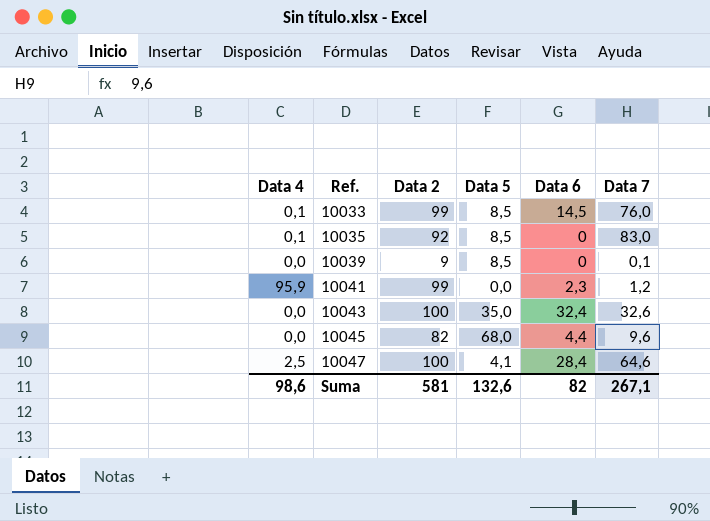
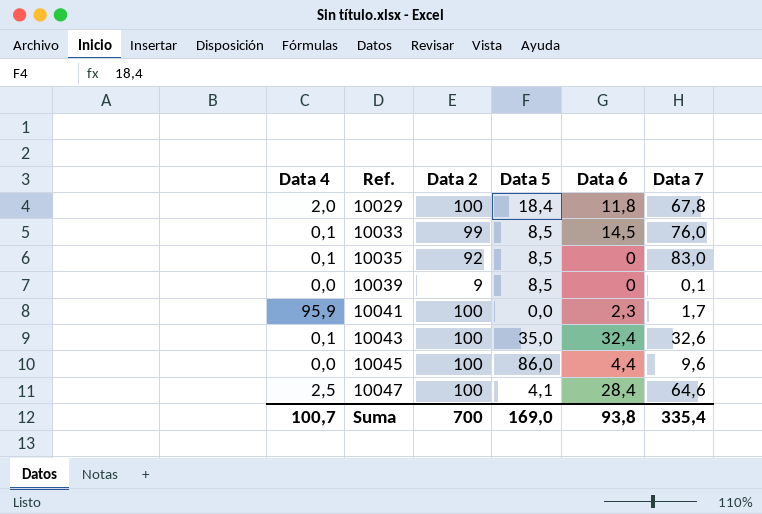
row 10029: none -> 2,0 | 100 | 18,4 | 11,8 | 67,8
10041 | Data 2: 99 -> 100
10041 | Data 7: 1,2 -> 1,7
10043 | Data 4: 0,0 -> 0,1
10045 | Data 2: 82 -> 100
10045 | Data 5: 68,0 -> 86,0
Suma | Data 4: 98,6 -> 100,7
Suma | Data 2: 581 -> 700
Suma | Data 5: 132,6 -> 169,0
Suma | Data 6: 82 -> 93,8
Suma | Data 7: 267,1 -> 335,4

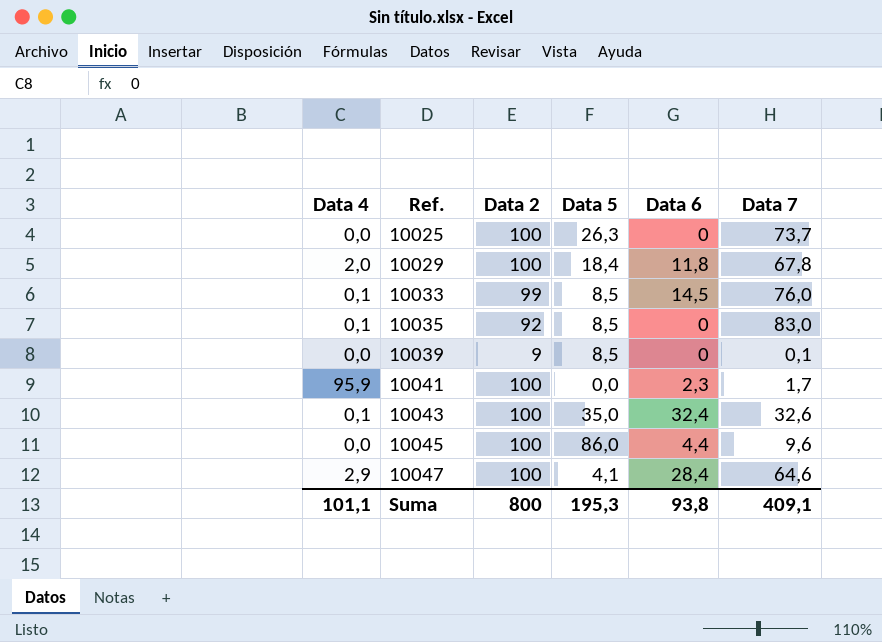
row 10025: none -> 0,0 | 100 | 26,3 | 0 | 73,7
10047 | Data 4: 2,5 -> 2,9
Suma | Data 4: 100,7 -> 101,1
Suma | Data 2: 700 -> 800
Suma | Data 5: 169,0 -> 195,3
Suma | Data 7: 335,4 -> 409,1

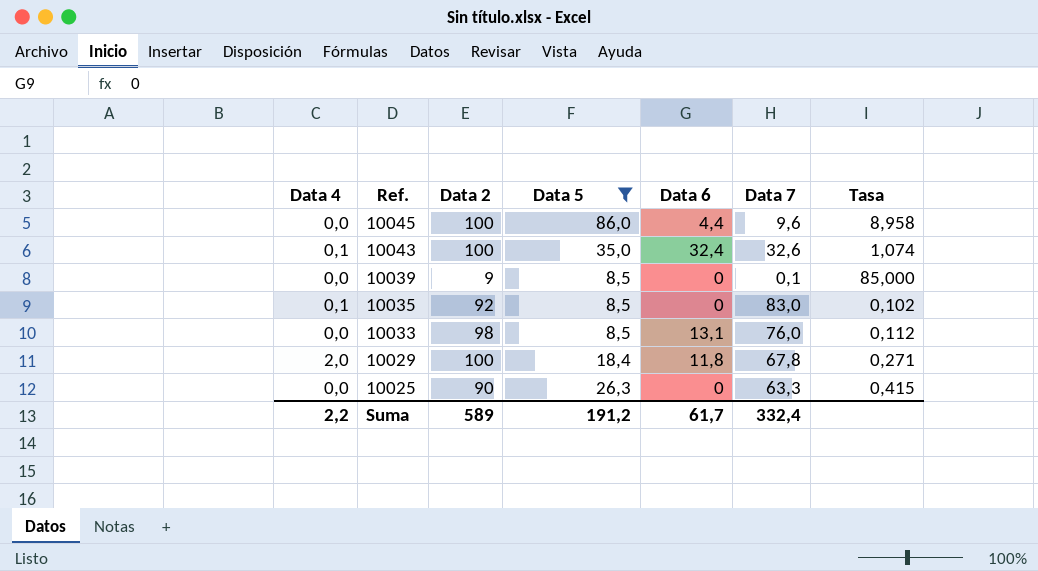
filter: none -> Data 5 >= 8,5
row order: Ref. ascending -> Ref. descending
column Tasa | formula: none -> [Data 5] / [Data 7]
10033 | Data 4: 0,1 -> 0,0
10033 | Data 2: 99 -> 98
10033 | Data 6: 14,5 -> 13,1
10025 | Data 2: 100 -> 90
10025 | Data 7: 73,7 -> 63,3
Suma | Data 4: 101,1 -> 2,2
Suma | Data 2: 800 -> 589
Suma | Data 5: 195,3 -> 191,2
Suma | Data 6: 93,8 -> 61,7
Suma | Data 7: 409,1 -> 332,4

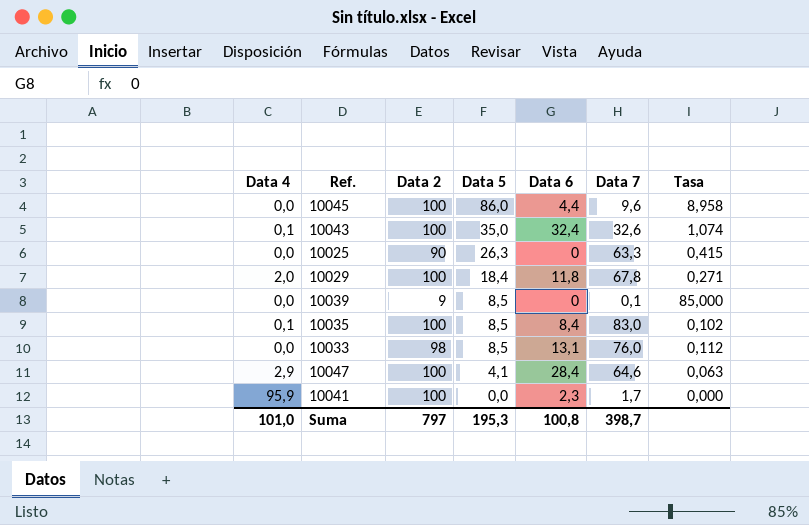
filter: Data 5 >= 8,5 -> none
row order: Ref. descending -> Data 5 descending
10035 | Data 2: 92 -> 100
10035 | Data 6: 0 -> 8,4
Suma | Data 4: 2,2 -> 101,0
Suma | Data 2: 589 -> 797
Suma | Data 5: 191,2 -> 195,3
Suma | Data 6: 61,7 -> 100,8
Suma | Data 7: 332,4 -> 398,7

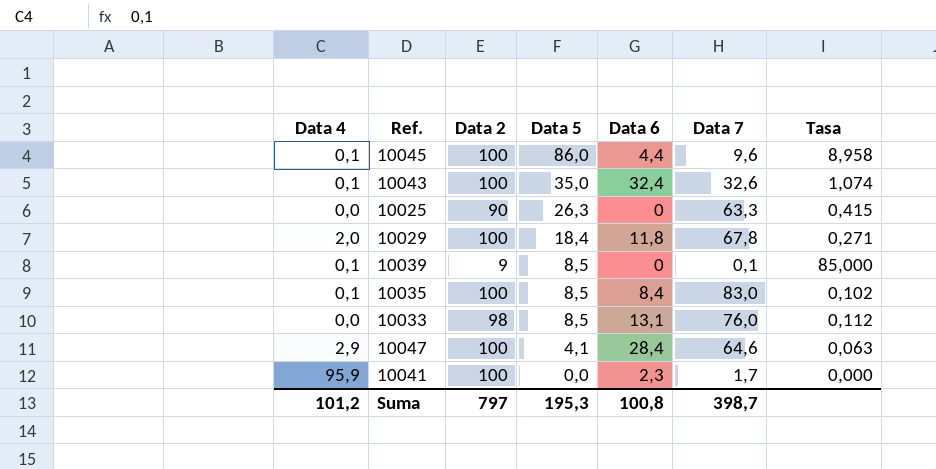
10045 | Data 4: 0,0 -> 0,1
10039 | Data 4: 0,0 -> 0,1
Suma | Data 4: 101,0 -> 101,2

